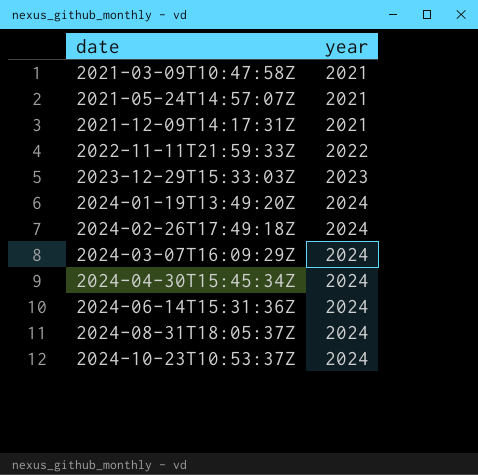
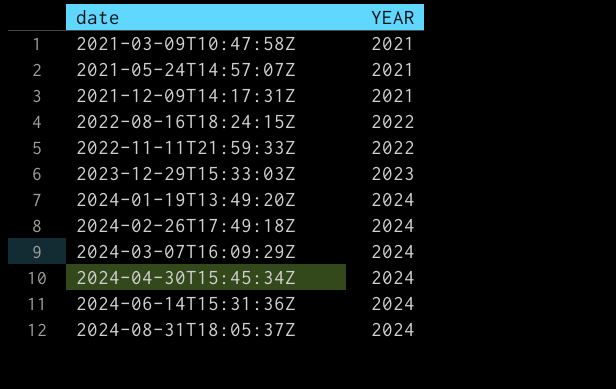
column name: year -> YEAR
row 2024-10-23T10:53:37Z: 2024 -> none
row 2022-08-16T18:24:15Z: none -> 2022

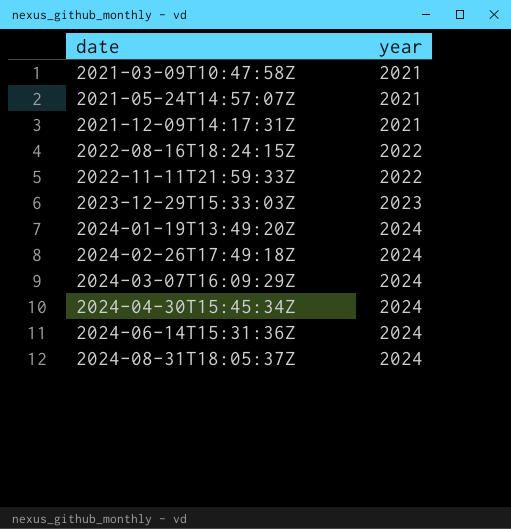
column name: YEAR -> year

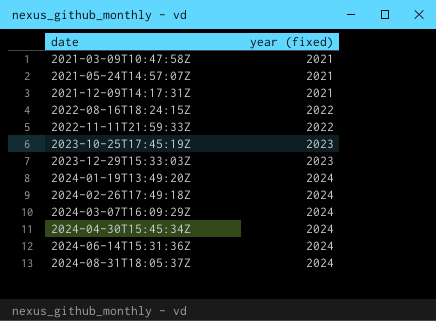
column name: year -> year (fixed)
row 2023-10-25T17:45:19Z: none -> 2023

